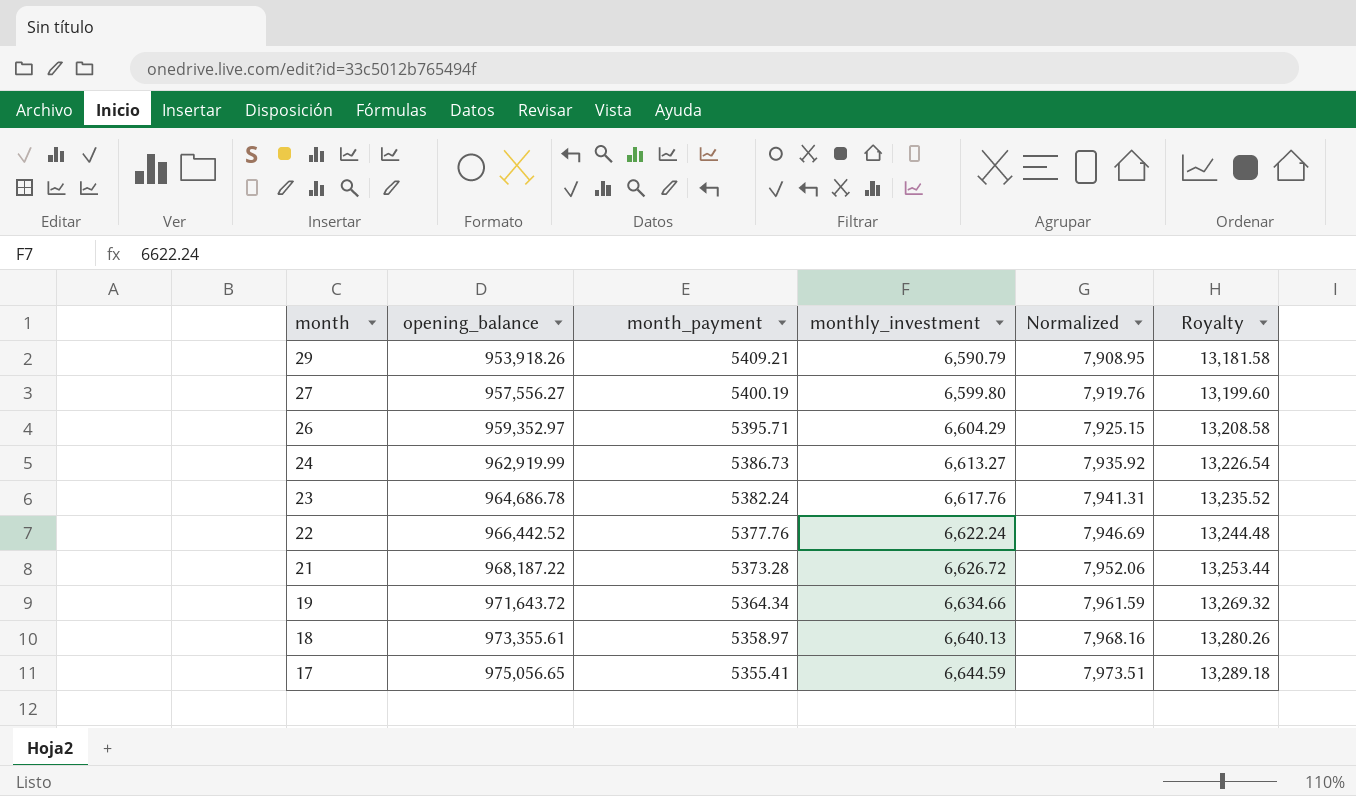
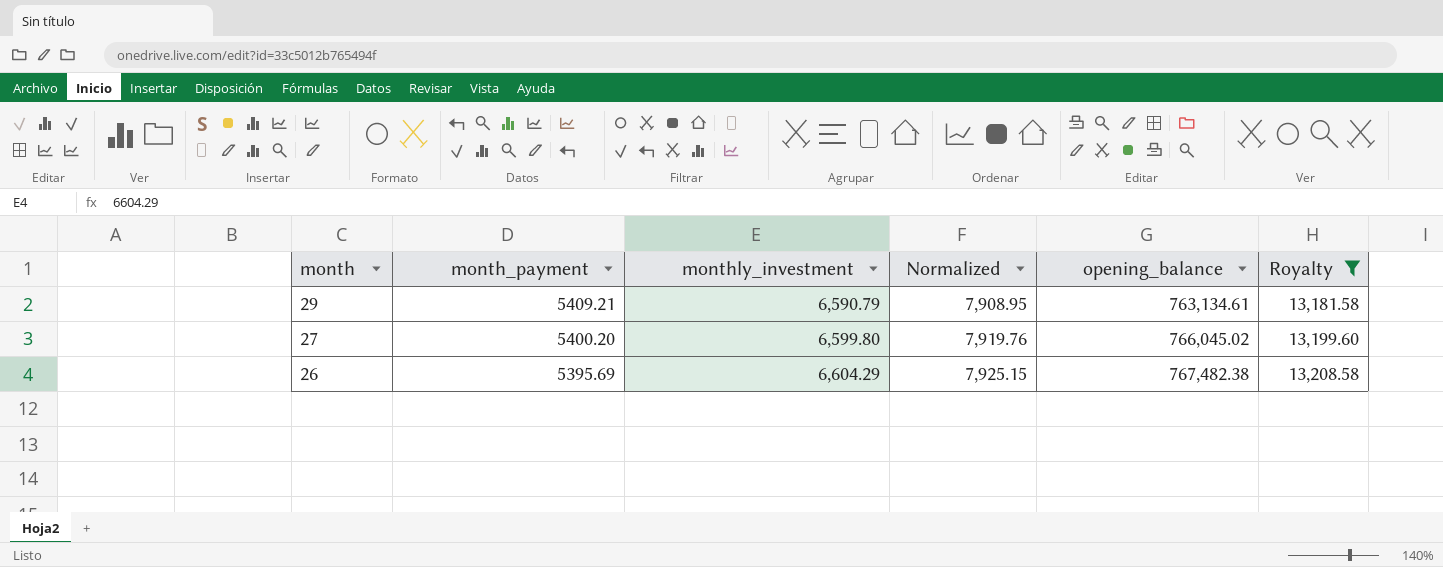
filter: none -> Royalty <= 13,208.58
column opening_balance | position: 2 -> 5
29 | opening_balance: 953,918.26 -> 763,134.61
27 | month_payment: 5400.19 -> 5400.20
27 | opening_balance: 957,556.27 -> 766,045.02
26 | month_payment: 5395.71 -> 5395.69
26 | opening_balance: 959,352.97 -> 767,482.38

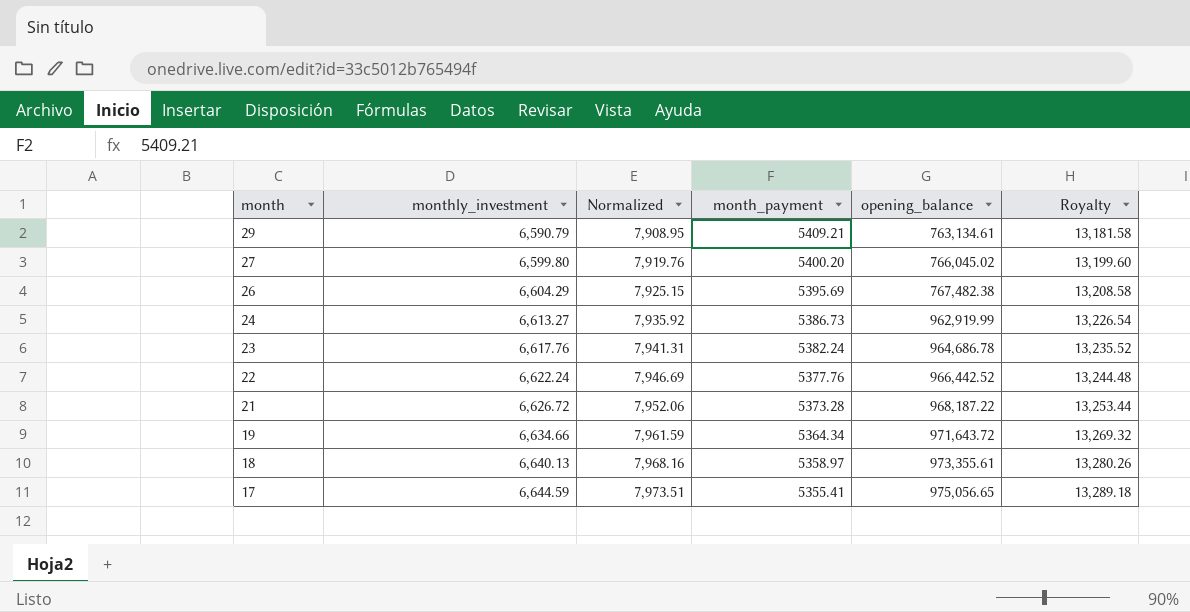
filter: Royalty <= 13,208.58 -> none
column month_payment | position: 2 -> 4

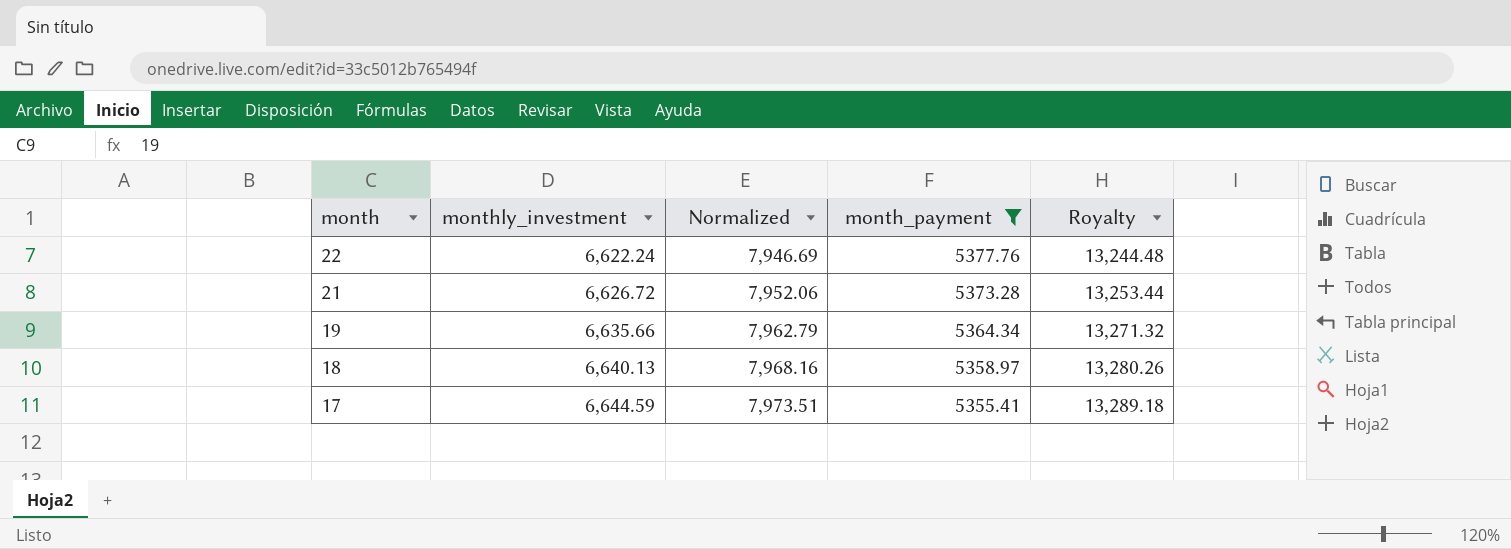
filter: none -> month_payment <= 5377.76
column opening_balance | position: 5 -> none
19 | monthly_investment: 6,634.66 -> 6,635.66
19 | Normalized: 7,961.59 -> 7,962.79
19 | Royalty: 13,269.32 -> 13,271.32

